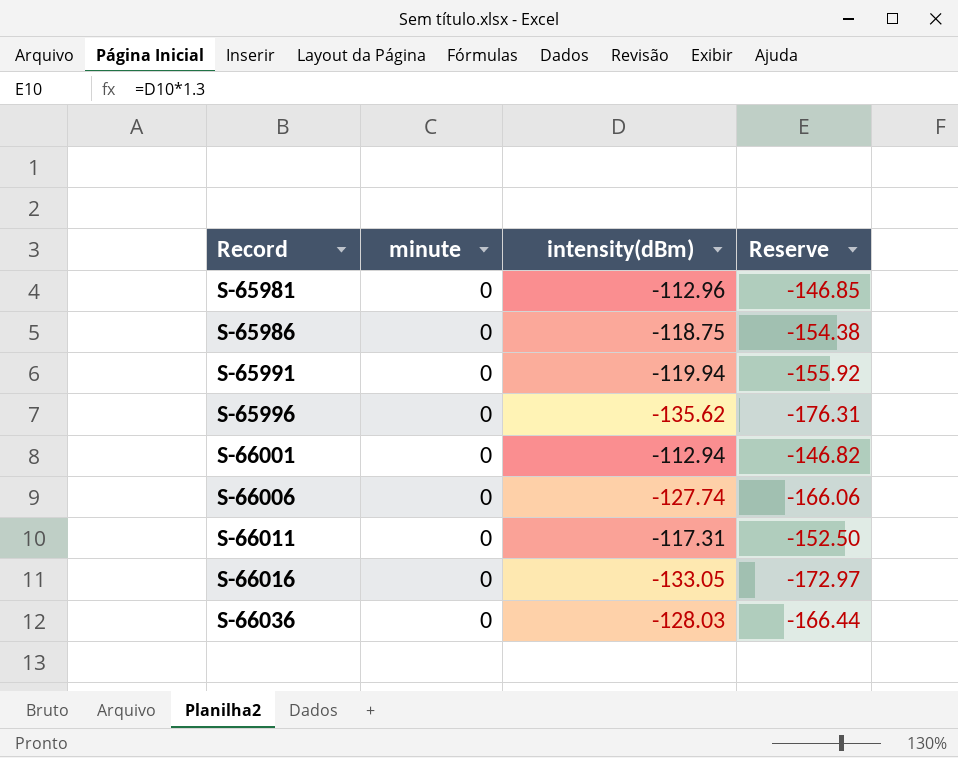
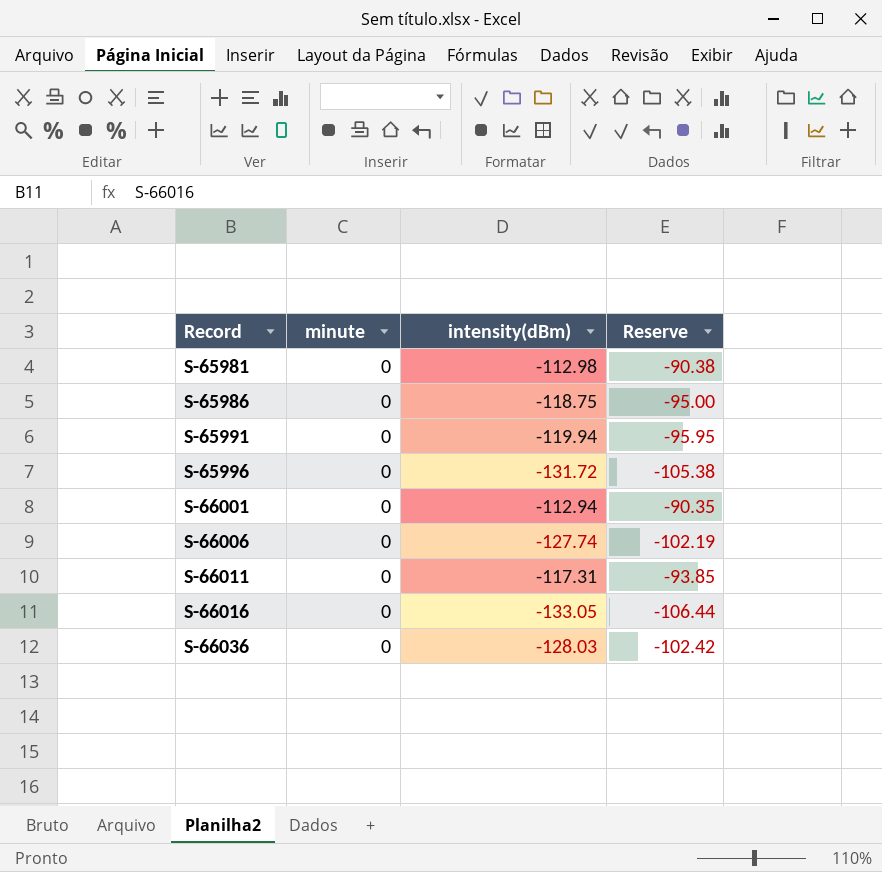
column Reserve | formula: [intensity(dBm)] * 1.3 -> [intensity(dBm)] * 0.8
S-65981 | intensity(dBm): -112.96 -> -112.98
S-65996 | intensity(dBm): -135.62 -> -131.72

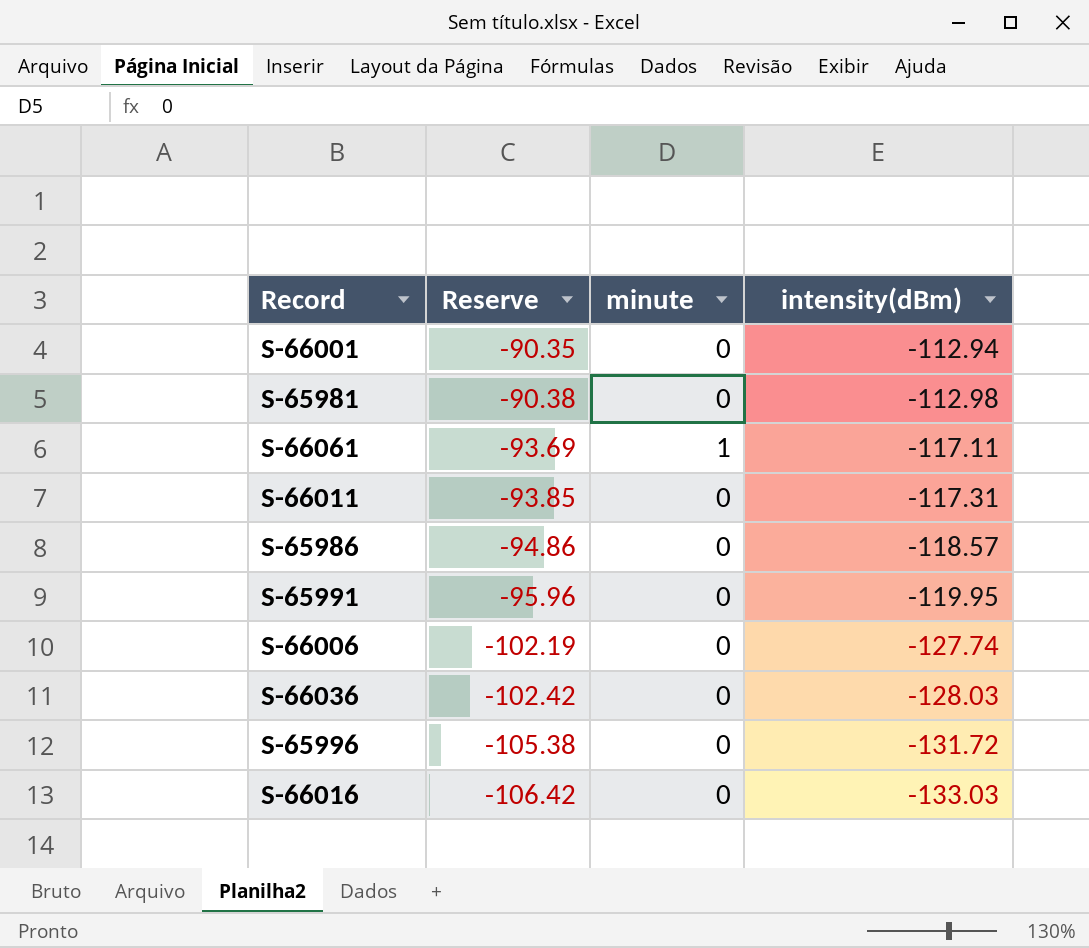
row order: Record ascending -> Reserve descending
column Reserve | position: 4 -> 2
row S-66061: none -> -93.69 | 1 | -117.11
S-65986 | Reserve: -95.00 -> -94.86
S-65986 | intensity(dBm): -118.75 -> -118.57
S-65991 | Reserve: -95.95 -> -95.96
S-65991 | intensity(dBm): -119.94 -> -119.95
S-66016 | Reserve: -106.44 -> -106.42
S-66016 | intensity(dBm): -133.05 -> -133.03

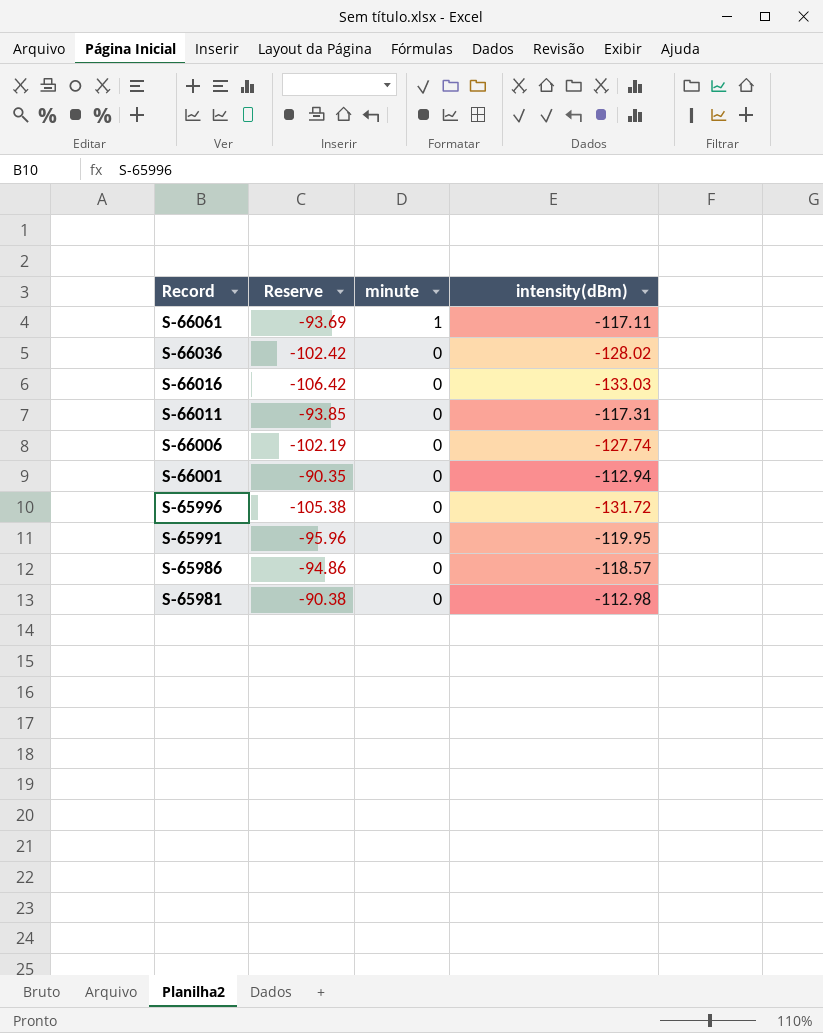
row order: Reserve descending -> Record descending
S-66036 | intensity(dBm): -128.03 -> -128.02

